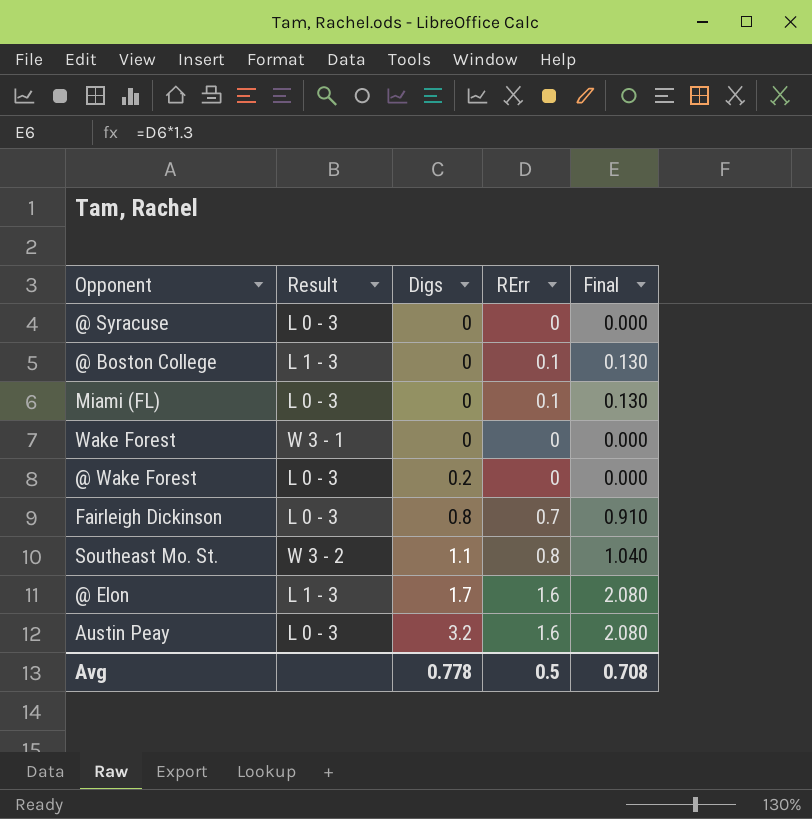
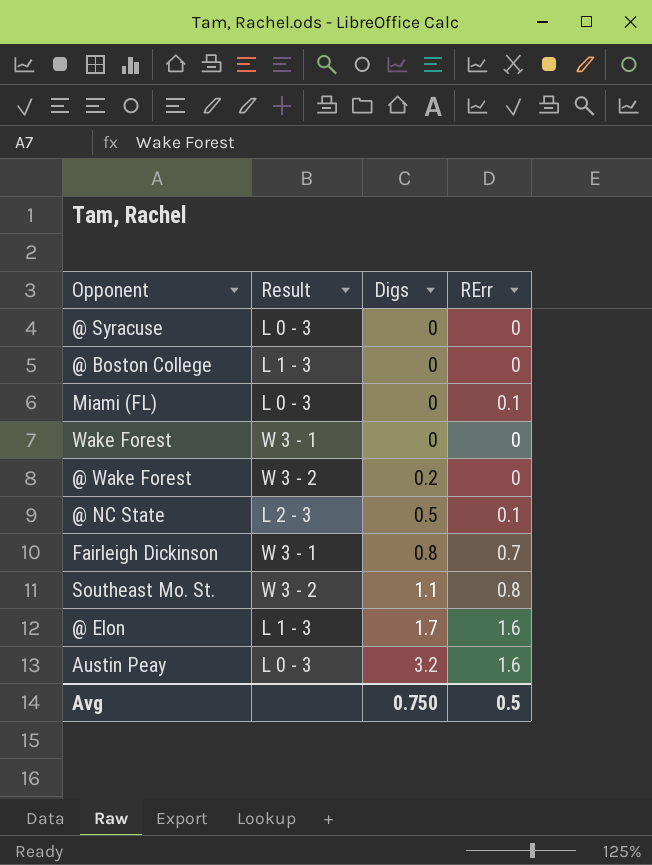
column Final | formula: [RErr] * 1.3 -> none
@ Boston College | RErr: 0.1 -> 0
@ Wake Forest | Result: L 0 - 3 -> W 3 - 2
row @ NC State: none -> L 2 - 3 | 0.5 | 0.1
Fairleigh Dickinson | Result: L 0 - 3 -> W 3 - 1
Avg | Digs: 0.778 -> 0.750

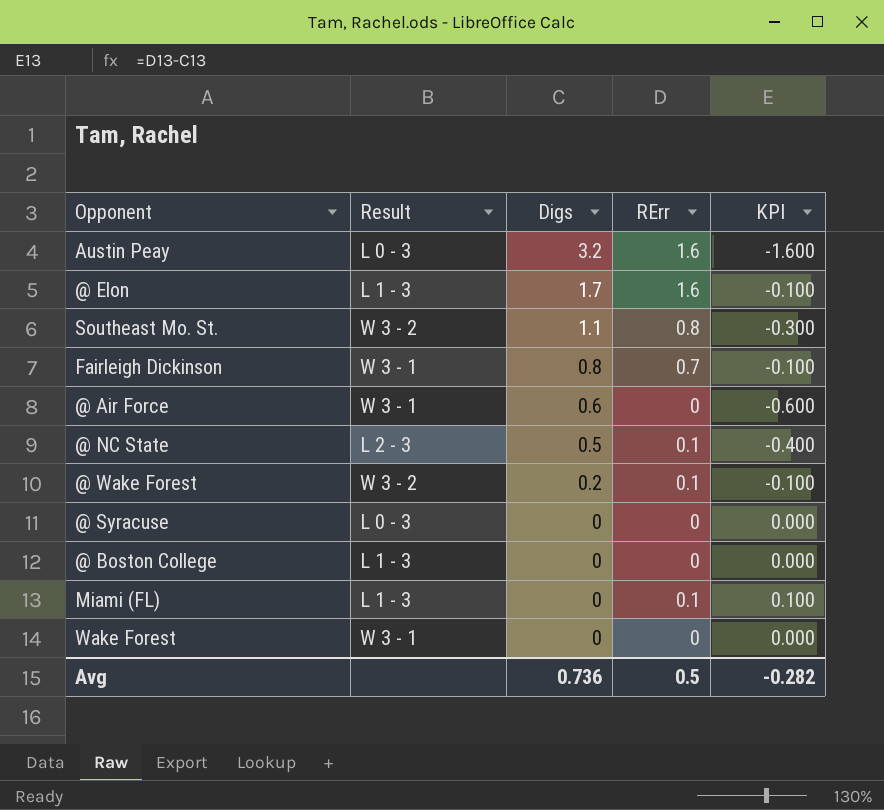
row order: Digs ascending -> Digs descending
column KPI | formula: none -> [RErr] - [Digs]
row @ Air Force: none -> W 3 - 1 | 0.6 | 0 | -0.600
@ Wake Forest | RErr: 0 -> 0.1
Miami (FL) | Result: L 0 - 3 -> L 1 - 3
Avg | Digs: 0.750 -> 0.736

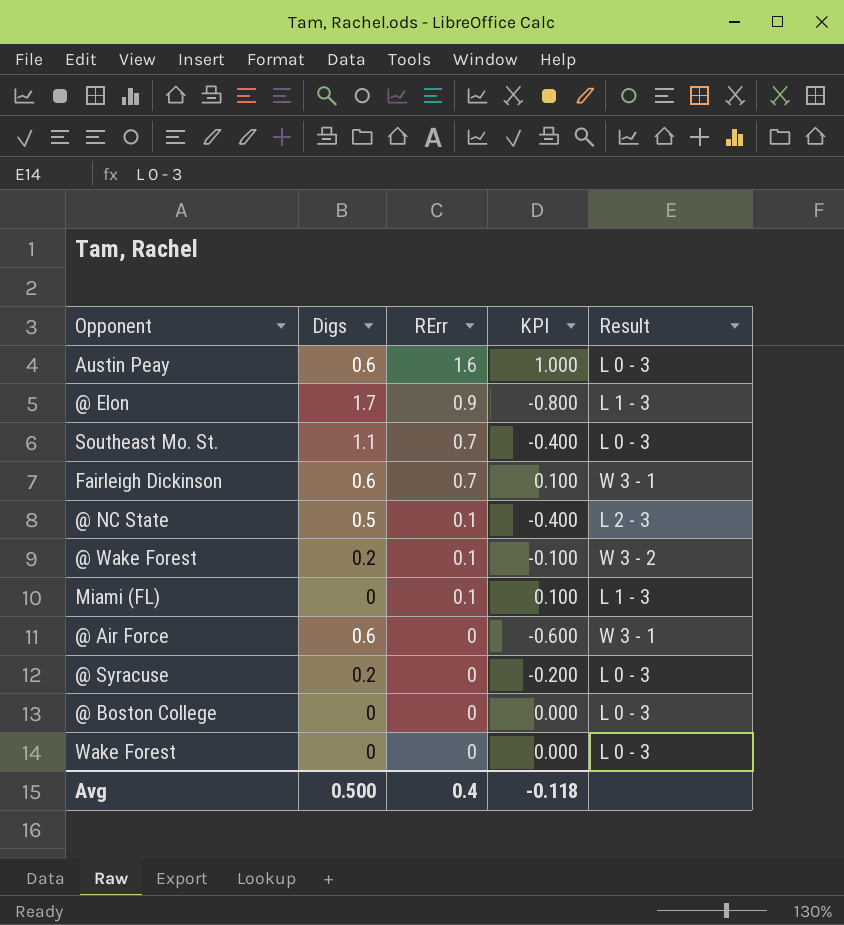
row order: Digs descending -> RErr descending
column Result | position: 2 -> 5
Austin Peay | Digs: 3.2 -> 0.6
Austin Peay | KPI: -1.600 -> 1.000
@ Elon | RErr: 1.6 -> 0.9
@ Elon | KPI: -0.100 -> -0.800
Southeast Mo. St. | RErr: 0.8 -> 0.7
Southeast Mo. St. | KPI: -0.300 -> -0.400
Southeast Mo. St. | Result: W 3 - 2 -> L 0 - 3
Fairleigh Dickinson | Digs: 0.8 -> 0.6
Fairleigh Dickinson | KPI: -0.100 -> 0.100
@ Syracuse | Digs: 0 -> 0.2
@ Syracuse | KPI: 0.000 -> -0.200
@ Boston College | Result: L 1 - 3 -> L 0 - 3
Wake Forest | Result: W 3 - 1 -> L 0 - 3
Avg | Digs: 0.736 -> 0.500
Avg | RErr: 0.5 -> 0.4
Avg | KPI: -0.282 -> -0.118

